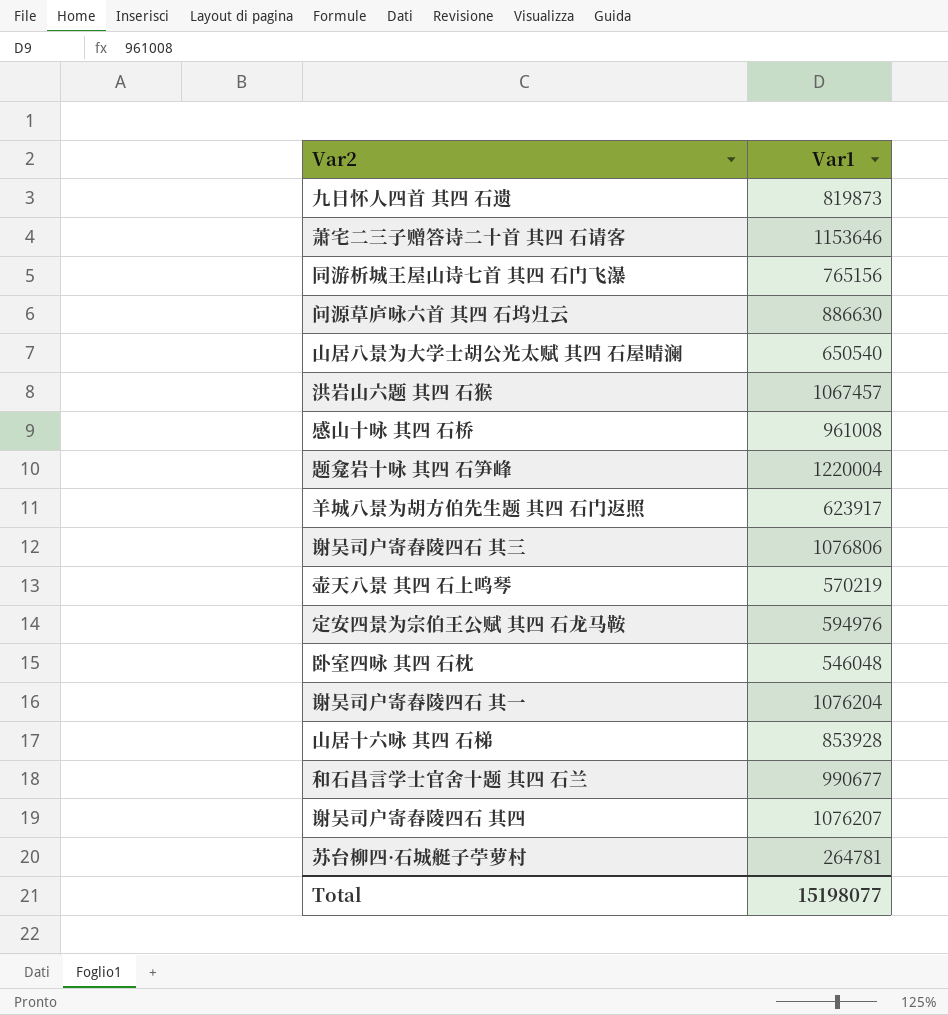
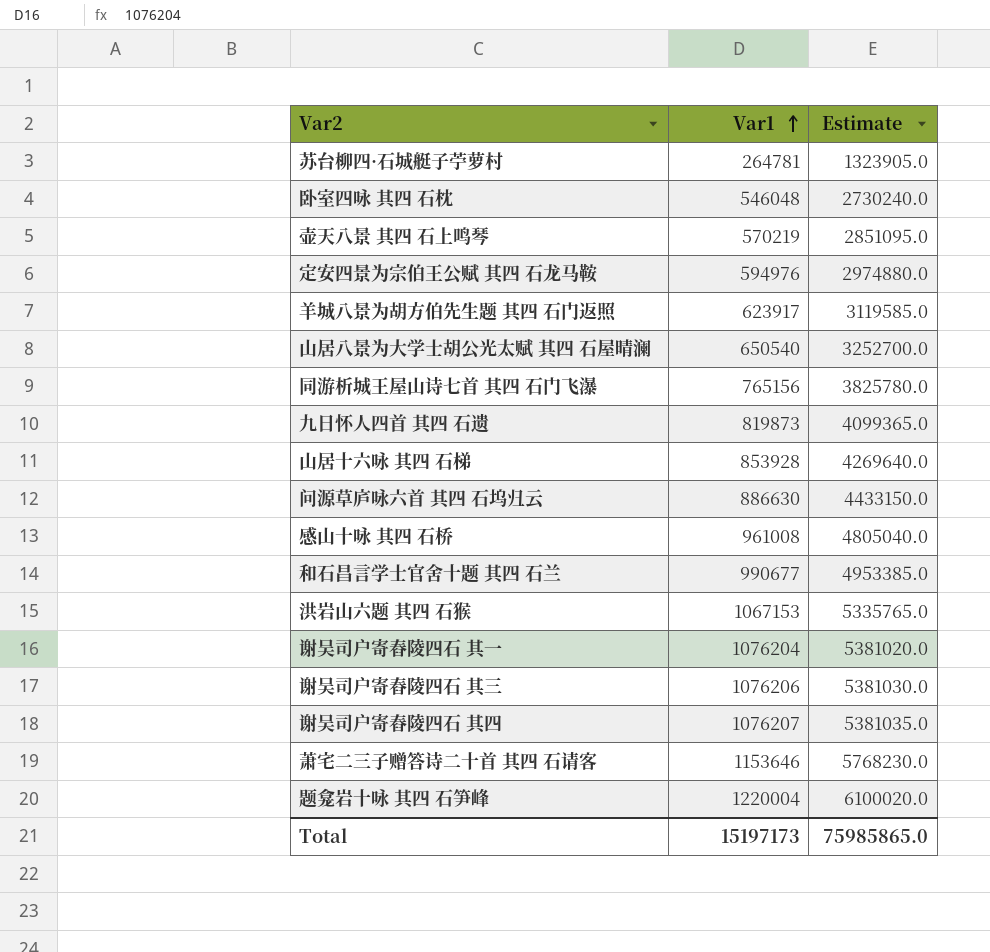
row order: none -> Var1 ascending
column Estimate | formula: none -> [Var1] * 5
洪岩山六题 其四 石猴 | Var1: 1067457 -> 1067153
谢吴司户寄舂陵四石 其三 | Var1: 1076806 -> 1076206
Total | Var1: 15198077 -> 15197173

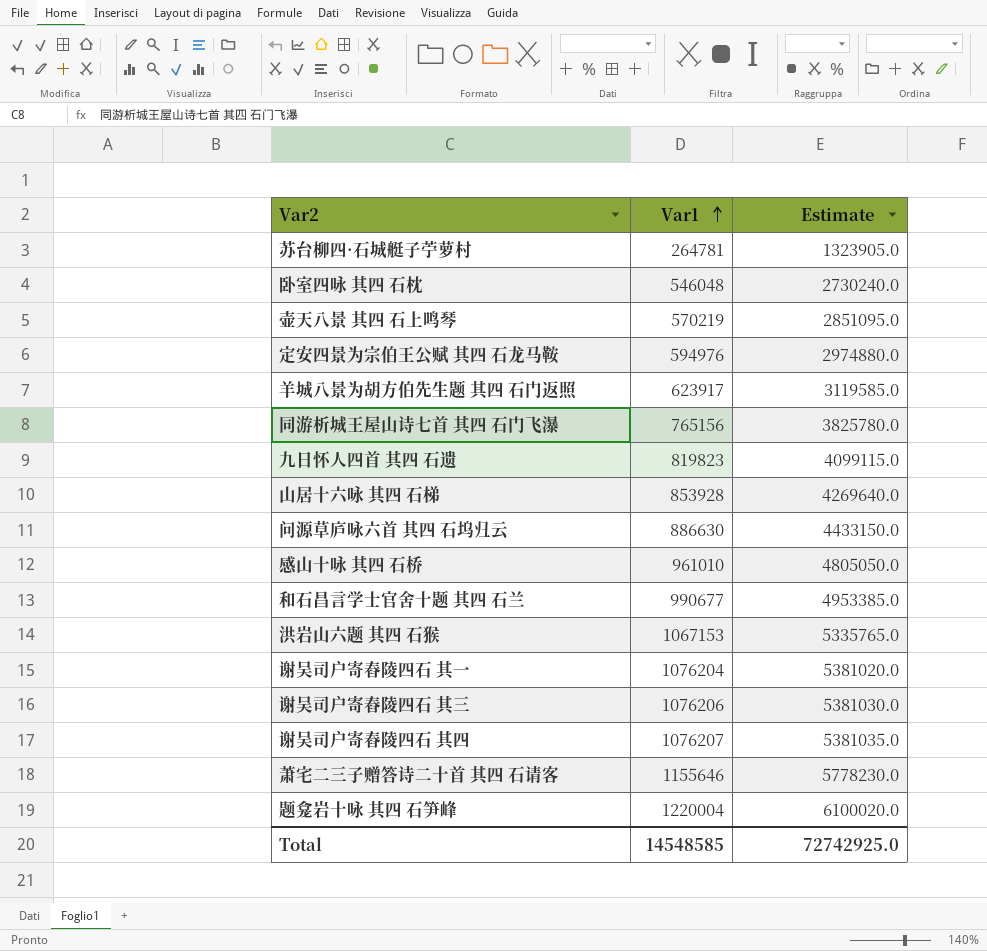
row 山居八景为大学士胡公光太赋 其四 石屋晴澜: 650540 | 3252700.0 -> none
九日怀人四首 其四 石遗 | Var1: 819873 -> 819823
九日怀人四首 其四 石遗 | Estimate: 4099365.0 -> 4099115.0
感山十咏 其四 石桥 | Var1: 961008 -> 961010
感山十咏 其四 石桥 | Estimate: 4805040.0 -> 4805050.0
萧宅二三子赠答诗二十首 其四 石请客 | Var1: 1153646 -> 1155646
萧宅二三子赠答诗二十首 其四 石请客 | Estimate: 5768230.0 -> 5778230.0
Total | Var1: 15197173 -> 14548585
Total | Estimate: 75985865.0 -> 72742925.0

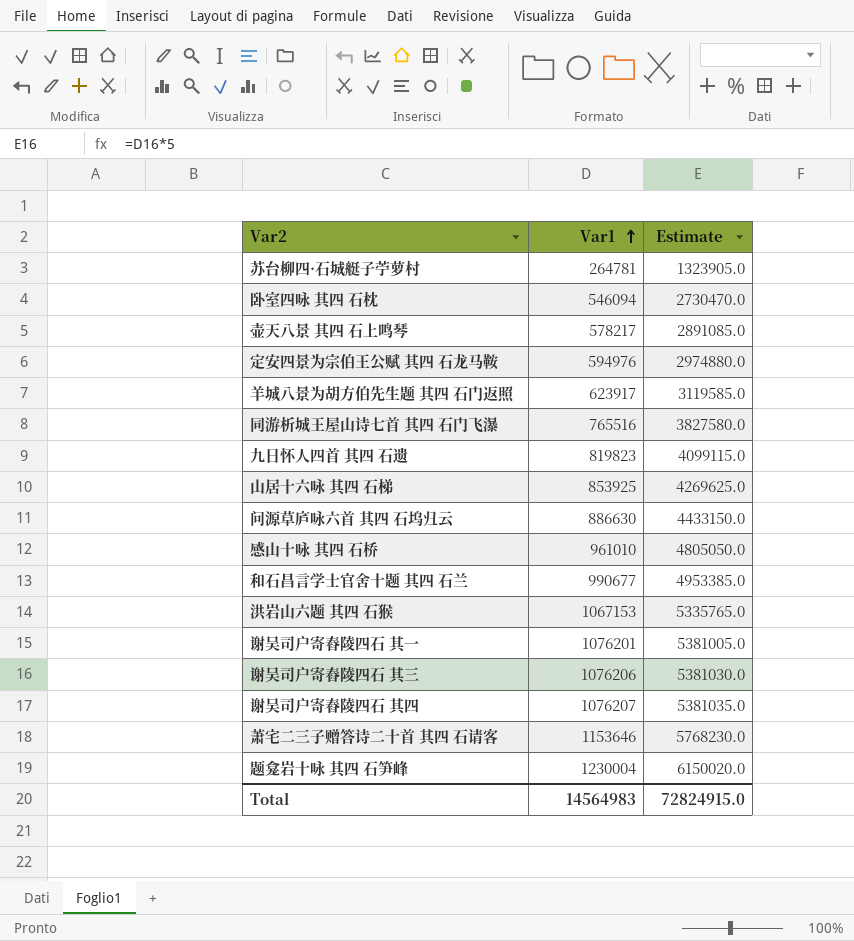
卧室四咏 其四 石枕 | Var1: 546048 -> 546094
卧室四咏 其四 石枕 | Estimate: 2730240.0 -> 2730470.0
壶天八景 其四 石上鸣琴 | Var1: 570219 -> 578217
壶天八景 其四 石上鸣琴 | Estimate: 2851095.0 -> 2891085.0
同游析城王屋山诗七首 其四 石门飞瀑 | Var1: 765156 -> 765516
同游析城王屋山诗七首 其四 石门飞瀑 | Estimate: 3825780.0 -> 3827580.0
山居十六咏 其四 石梯 | Var1: 853928 -> 853925
山居十六咏 其四 石梯 | Estimate: 4269640.0 -> 4269625.0
谢吴司户寄舂陵四石 其一 | Var1: 1076204 -> 1076201
谢吴司户寄舂陵四石 其一 | Estimate: 5381020.0 -> 5381005.0
萧宅二三子赠答诗二十首 其四 石请客 | Var1: 1155646 -> 1153646
萧宅二三子赠答诗二十首 其四 石请客 | Estimate: 5778230.0 -> 5768230.0
题龛岩十咏 其四 石笋峰 | Var1: 1220004 -> 1230004
题龛岩十咏 其四 石笋峰 | Estimate: 6100020.0 -> 6150020.0
Total | Var1: 14548585 -> 14564983
Total | Estimate: 72742925.0 -> 72824915.0

